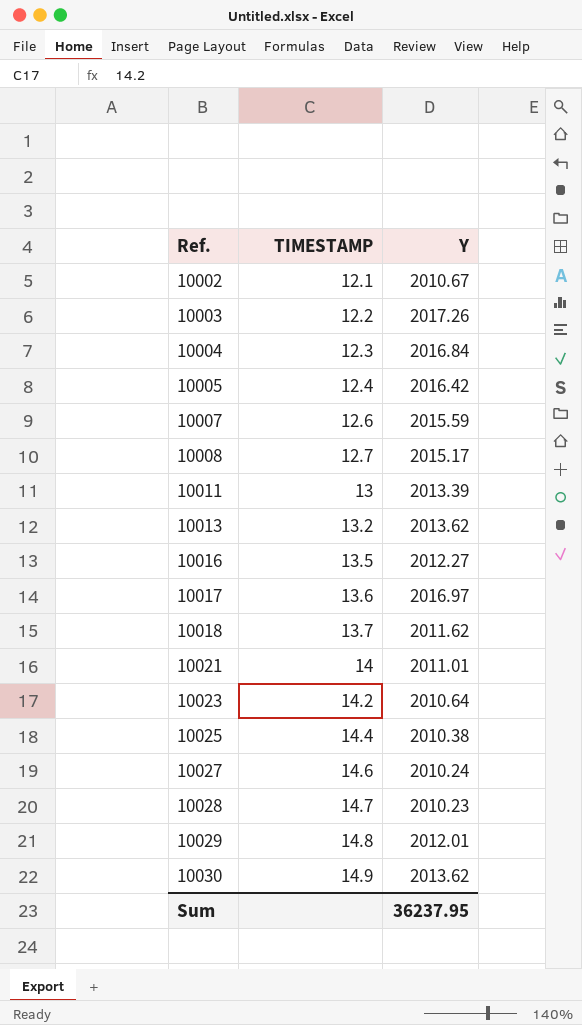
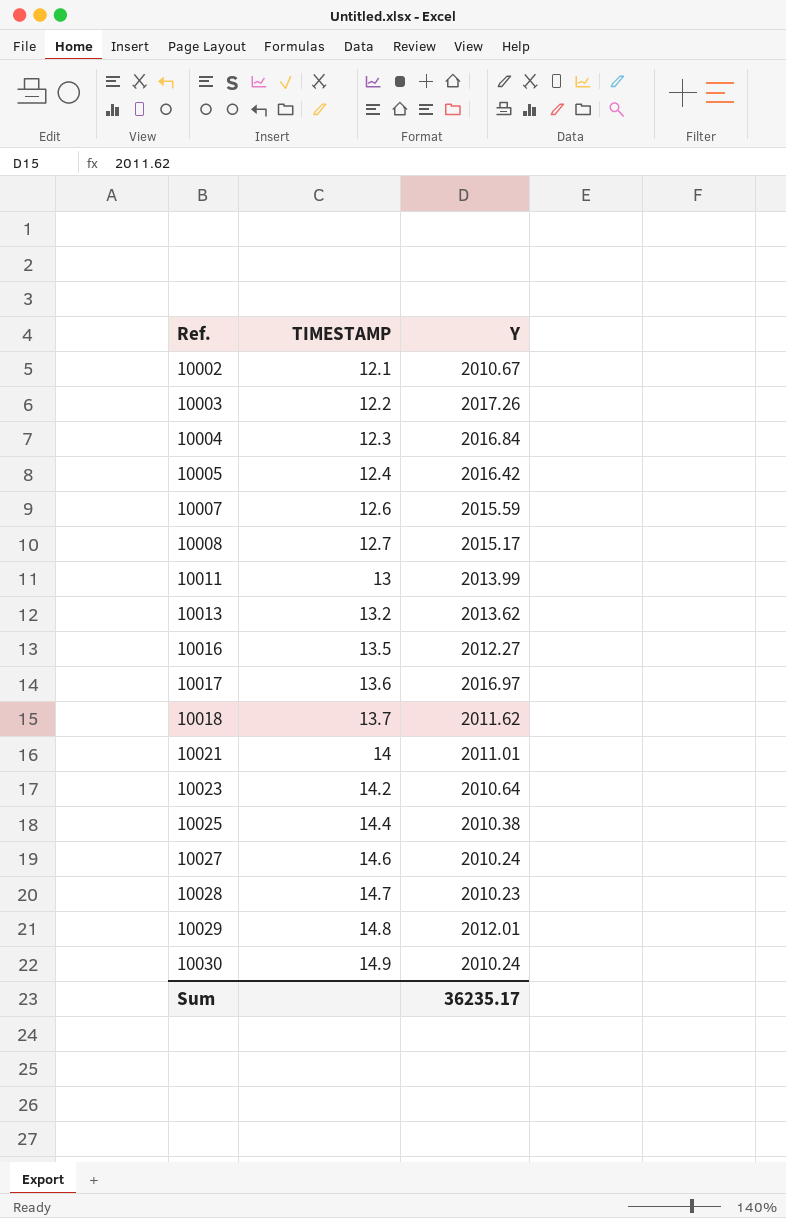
10011 | Y: 2013.39 -> 2013.99
10030 | Y: 2013.62 -> 2010.24
Sum | Y: 36237.95 -> 36235.17

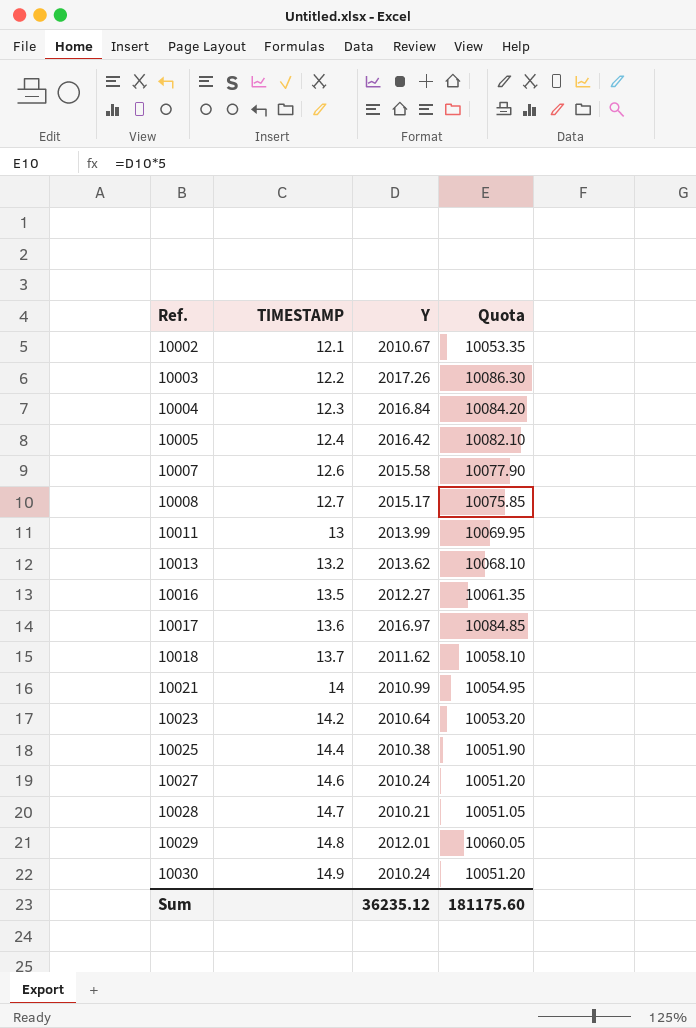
column Quota | formula: none -> [Y] * 5
10007 | Y: 2015.59 -> 2015.58
10021 | Y: 2011.01 -> 2010.99
10028 | Y: 2010.23 -> 2010.21
Sum | Y: 36235.17 -> 36235.12

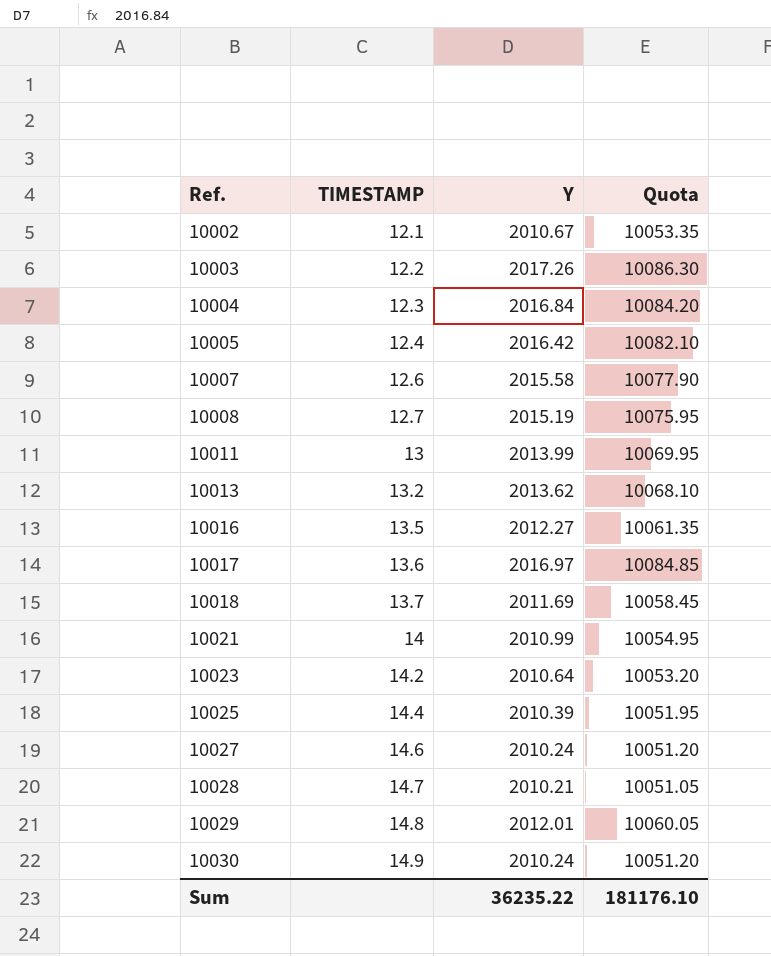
10008 | Y: 2015.17 -> 2015.19
10008 | Quota: 10075.85 -> 10075.95
10018 | Y: 2011.62 -> 2011.69
10018 | Quota: 10058.10 -> 10058.45
10025 | Y: 2010.38 -> 2010.39
10025 | Quota: 10051.90 -> 10051.95
Sum | Y: 36235.12 -> 36235.22
Sum | Quota: 181175.60 -> 181176.10

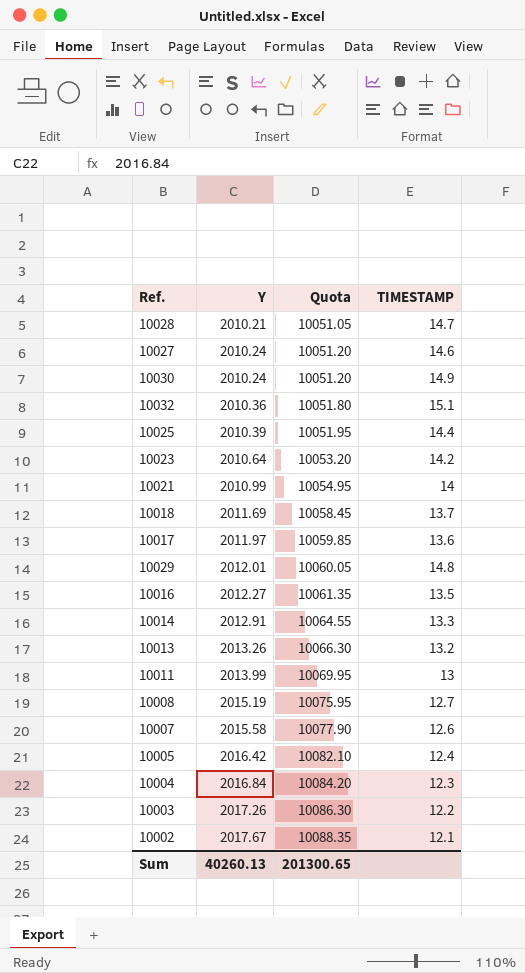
row order: Ref. ascending -> Y ascending
column TIMESTAMP | position: 2 -> 4
row 10032: none -> 2010.36 | 10051.80 | 15.1
10017 | Y: 2016.97 -> 2011.97
10017 | Quota: 10084.85 -> 10059.85
row 10014: none -> 2012.91 | 10064.55 | 13.3
10013 | Y: 2013.62 -> 2013.26
10013 | Quota: 10068.10 -> 10066.30
10002 | Y: 2010.67 -> 2017.67
10002 | Quota: 10053.35 -> 10088.35
Sum | Y: 36235.22 -> 40260.13
Sum | Quota: 181176.10 -> 201300.65

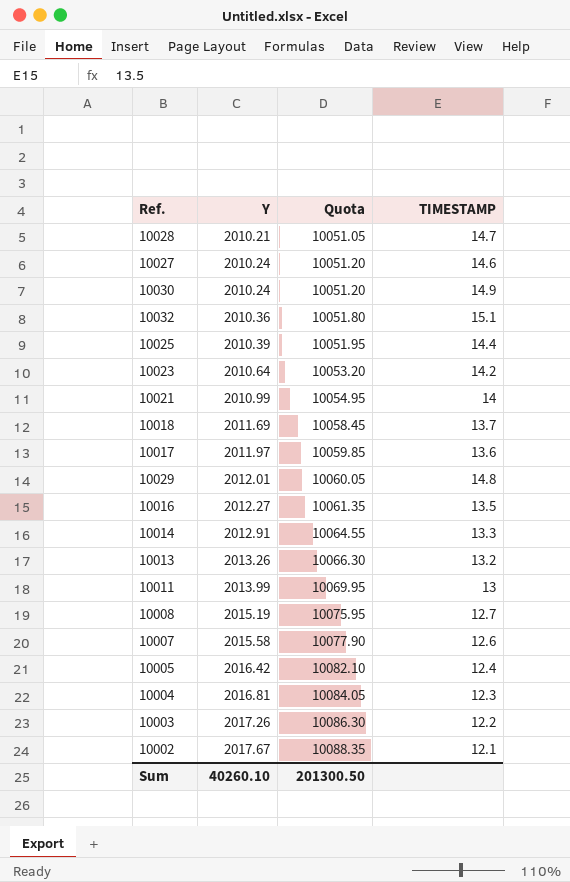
10004 | Y: 2016.84 -> 2016.81
10004 | Quota: 10084.20 -> 10084.05
Sum | Y: 40260.13 -> 40260.10
Sum | Quota: 201300.65 -> 201300.50

